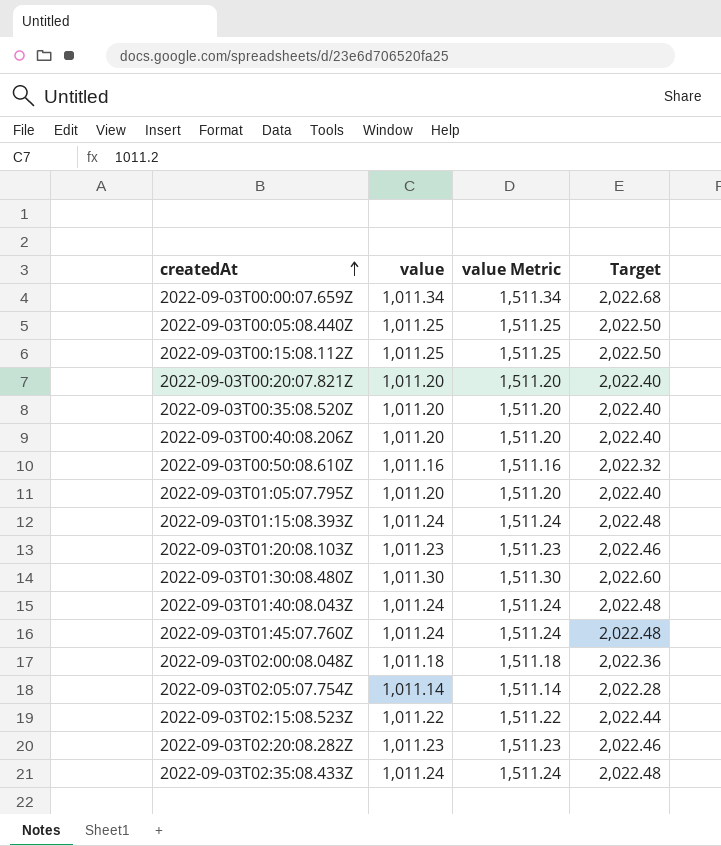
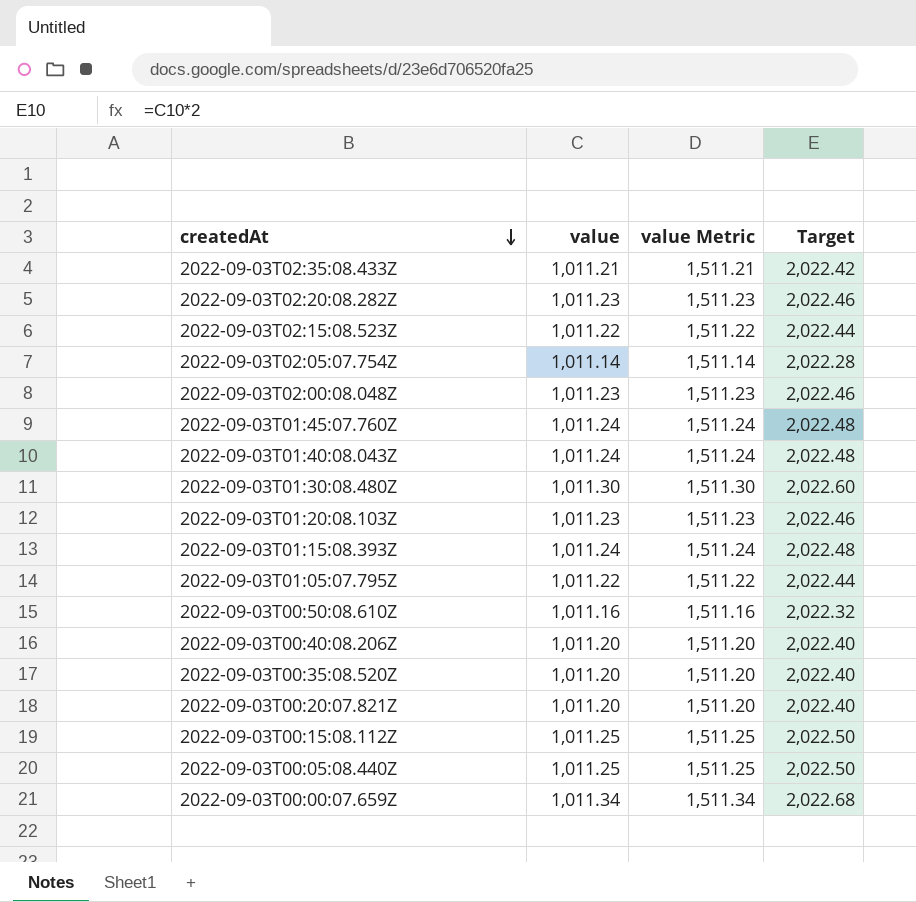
row order: createdAt ascending -> createdAt descending
2022-09-03T02:35:08.433Z | value: 1,011.24 -> 1,011.21
2022-09-03T02:35:08.433Z | value Metric: 1,511.24 -> 1,511.21
2022-09-03T02:35:08.433Z | Target: 2,022.48 -> 2,022.42
2022-09-03T02:00:08.048Z | value: 1,011.18 -> 1,011.23
2022-09-03T02:00:08.048Z | value Metric: 1,511.18 -> 1,511.23
2022-09-03T02:00:08.048Z | Target: 2,022.36 -> 2,022.46
2022-09-03T01:05:07.795Z | value: 1,011.20 -> 1,011.22
2022-09-03T01:05:07.795Z | value Metric: 1,511.20 -> 1,511.22
2022-09-03T01:05:07.795Z | Target: 2,022.40 -> 2,022.44

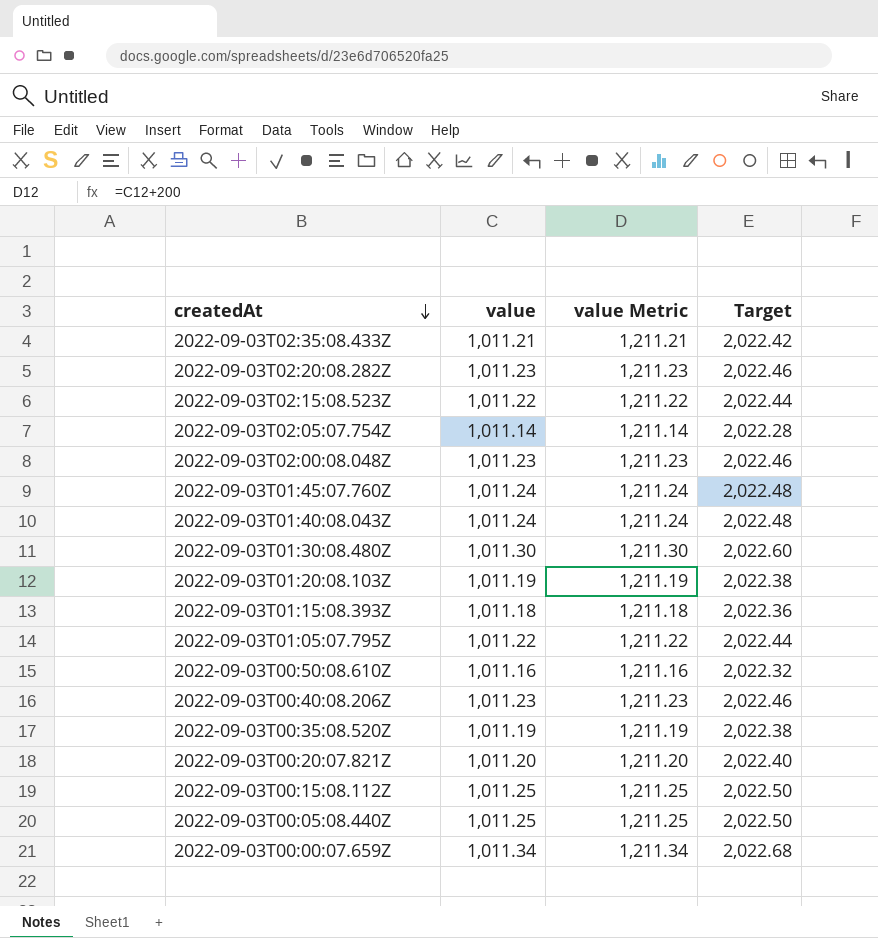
column value Metric | formula: [value] + 500 -> [value] + 200
2022-09-03T01:20:08.103Z | value: 1,011.23 -> 1,011.19
2022-09-03T01:20:08.103Z | Target: 2,022.46 -> 2,022.38
2022-09-03T01:15:08.393Z | value: 1,011.24 -> 1,011.18
2022-09-03T01:15:08.393Z | Target: 2,022.48 -> 2,022.36
2022-09-03T00:40:08.206Z | value: 1,011.20 -> 1,011.23
2022-09-03T00:40:08.206Z | Target: 2,022.40 -> 2,022.46
2022-09-03T00:35:08.520Z | value: 1,011.20 -> 1,011.19
2022-09-03T00:35:08.520Z | Target: 2,022.40 -> 2,022.38

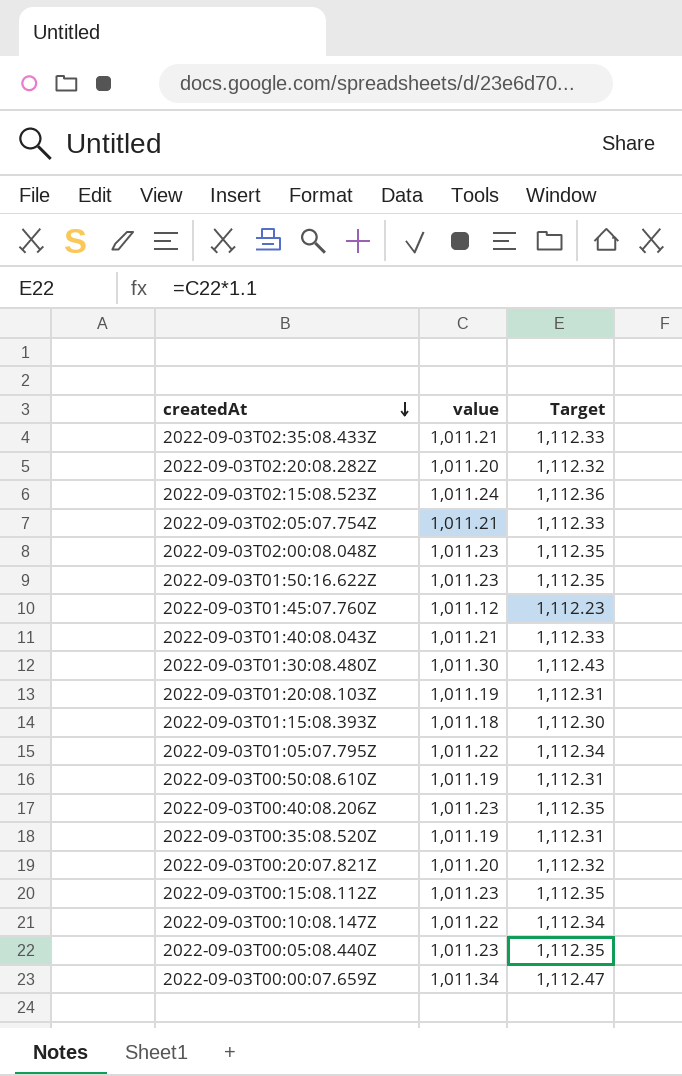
column value Metric | formula: [value] + 200 -> none
column Target | formula: [value] * 2 -> [value] * 1.1
2022-09-03T02:20:08.282Z | value: 1,011.23 -> 1,011.20
2022-09-03T02:15:08.523Z | value: 1,011.22 -> 1,011.24
2022-09-03T02:05:07.754Z | value: 1,011.14 -> 1,011.21
row 2022-09-03T01:50:16.622Z: none -> 1,011.23 | 1,112.35
2022-09-03T01:45:07.760Z | value: 1,011.24 -> 1,011.12
2022-09-03T01:40:08.043Z | value: 1,011.24 -> 1,011.21
2022-09-03T00:50:08.610Z | value: 1,011.16 -> 1,011.19
2022-09-03T00:15:08.112Z | value: 1,011.25 -> 1,011.23
row 2022-09-03T00:10:08.147Z: none -> 1,011.22 | 1,112.34
2022-09-03T00:05:08.440Z | value: 1,011.25 -> 1,011.23

